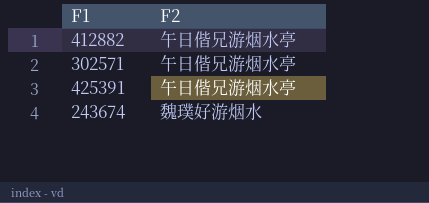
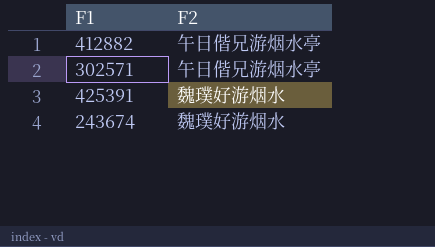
425391 | F2: 午日偕兄游烟水亭 -> 魏璞好游烟水

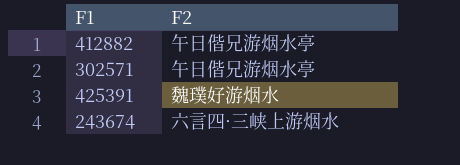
243674 | F2: 魏璞好游烟水 -> 六言四·三峡上游烟水

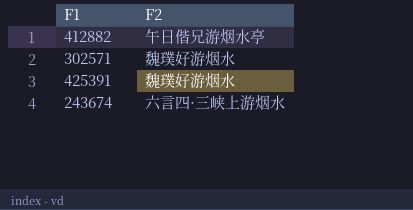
302571 | F2: 午日偕兄游烟水亭 -> 魏璞好游烟水

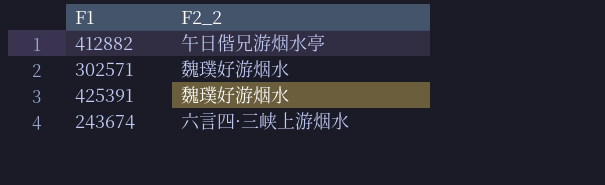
column name: F2 -> F2_2

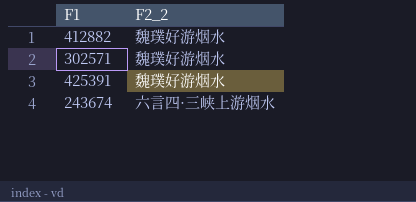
412882 | F2_2: 午日偕兄游烟水亭 -> 魏璞好游烟水

